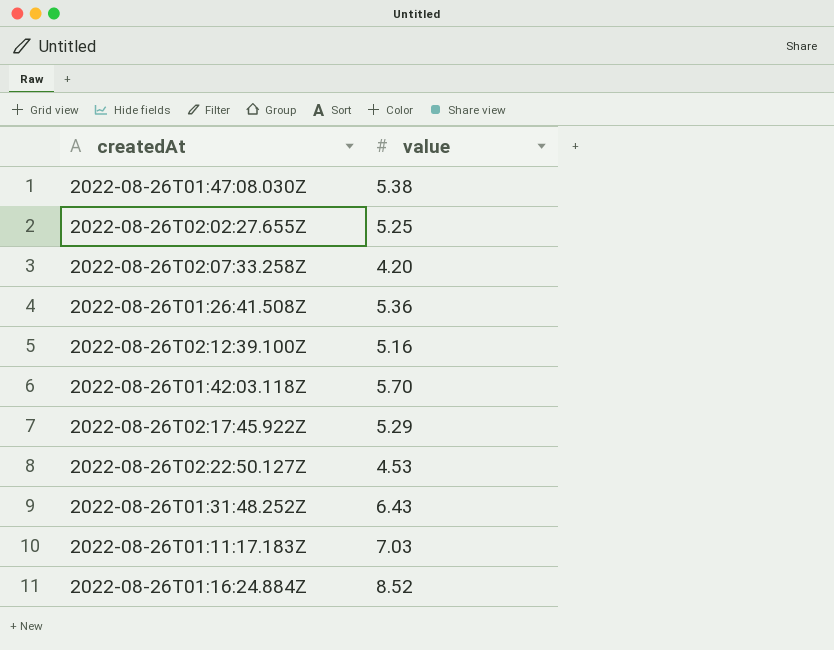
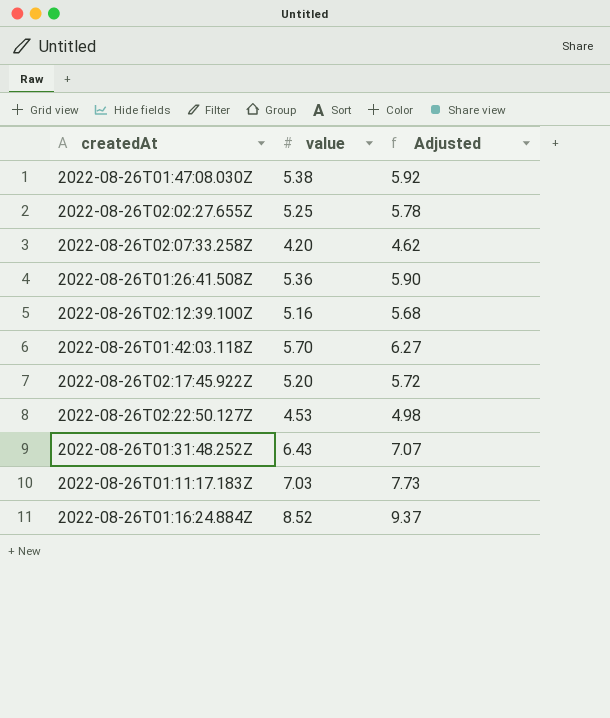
column Adjusted | formula: none -> [value] * 1.1
2022-08-26T02:17:45.922Z | value: 5.29 -> 5.20

